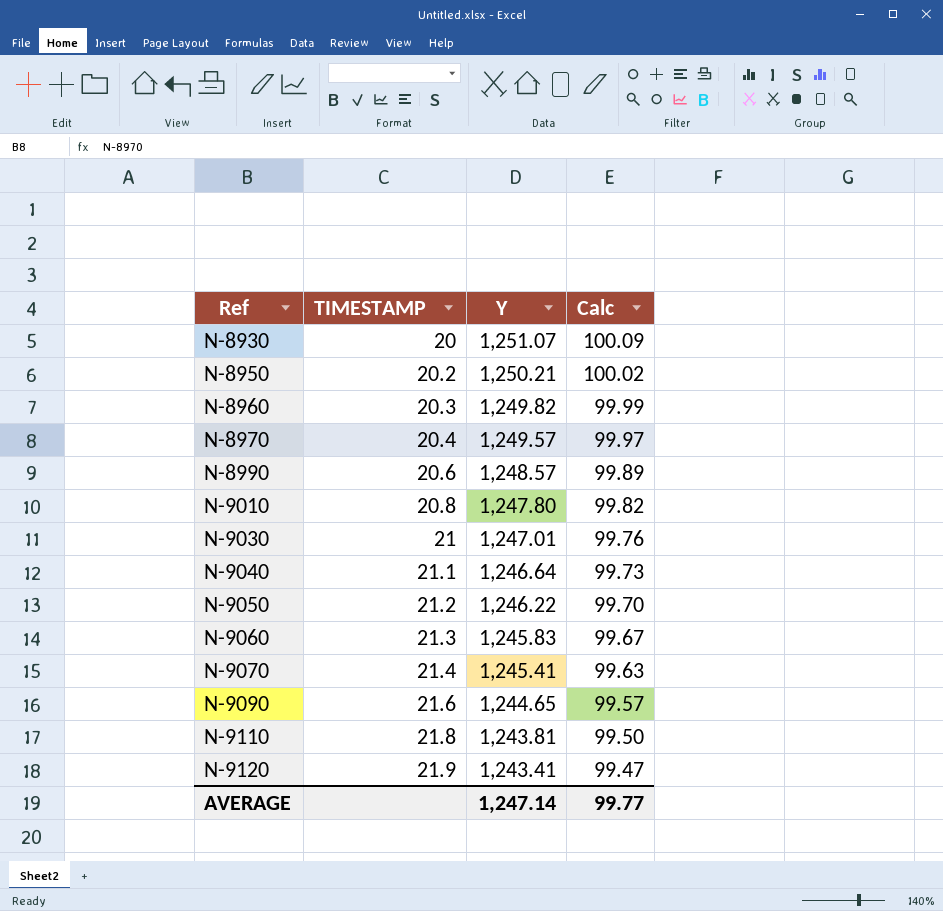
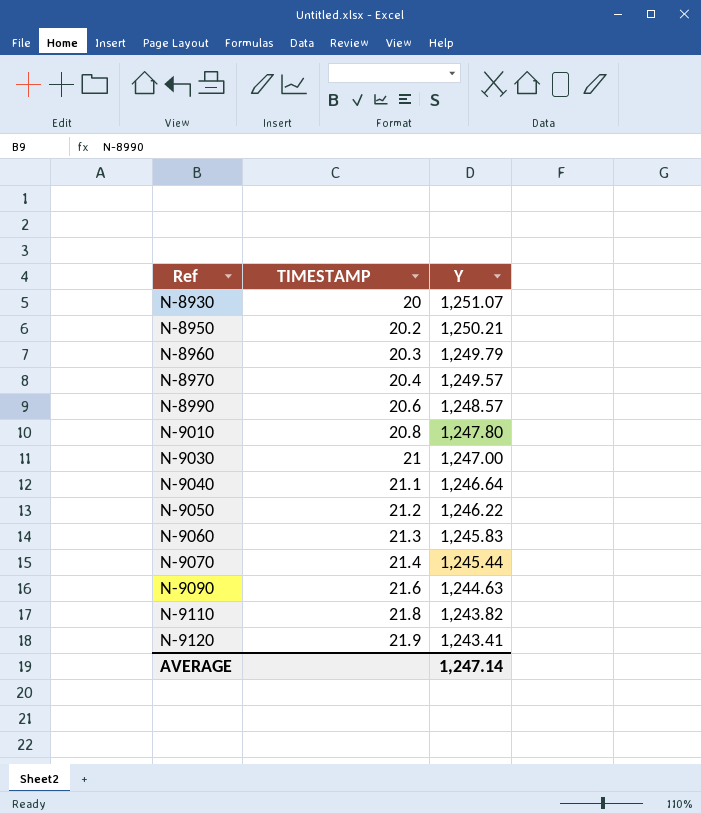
column Calc | formula: [Y] * 0.08 -> none
N-8960 | Y: 1,249.82 -> 1,249.79
N-9030 | Y: 1,247.01 -> 1,247.00
N-9070 | Y: 1,245.41 -> 1,245.44
N-9090 | Y: 1,244.65 -> 1,244.63
N-9110 | Y: 1,243.81 -> 1,243.82

